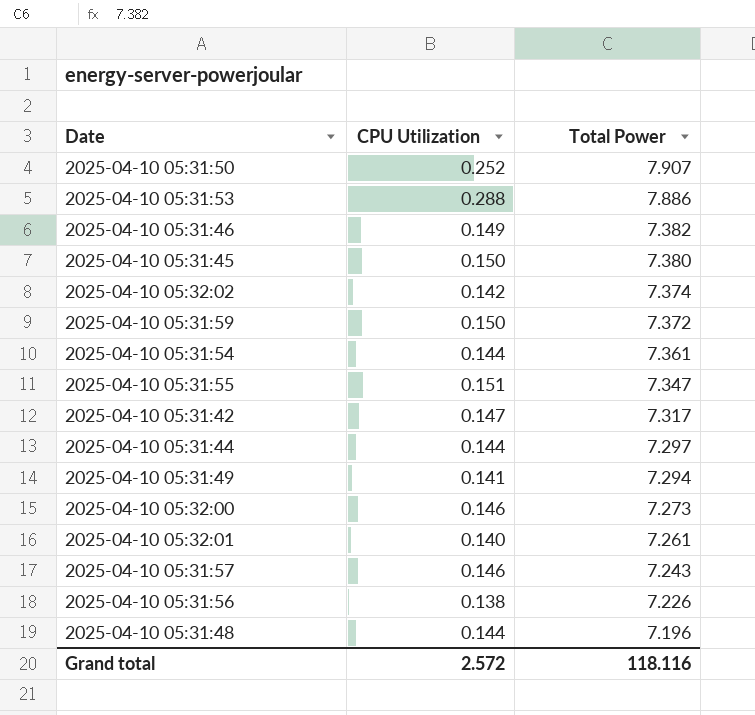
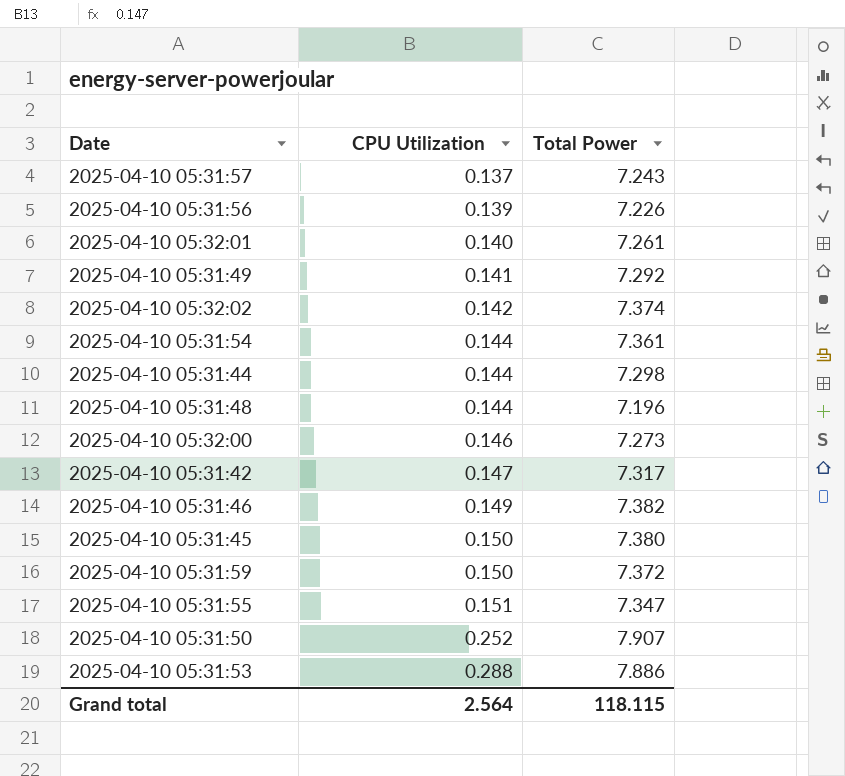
row order: Total Power descending -> CPU Utilization ascending
2025-04-10 05:31:57 | CPU Utilization: 0.146 -> 0.137
2025-04-10 05:31:56 | CPU Utilization: 0.138 -> 0.139
2025-04-10 05:31:49 | Total Power: 7.294 -> 7.292
2025-04-10 05:31:44 | Total Power: 7.297 -> 7.298
Grand total | CPU Utilization: 2.572 -> 2.564
Grand total | Total Power: 118.116 -> 118.115

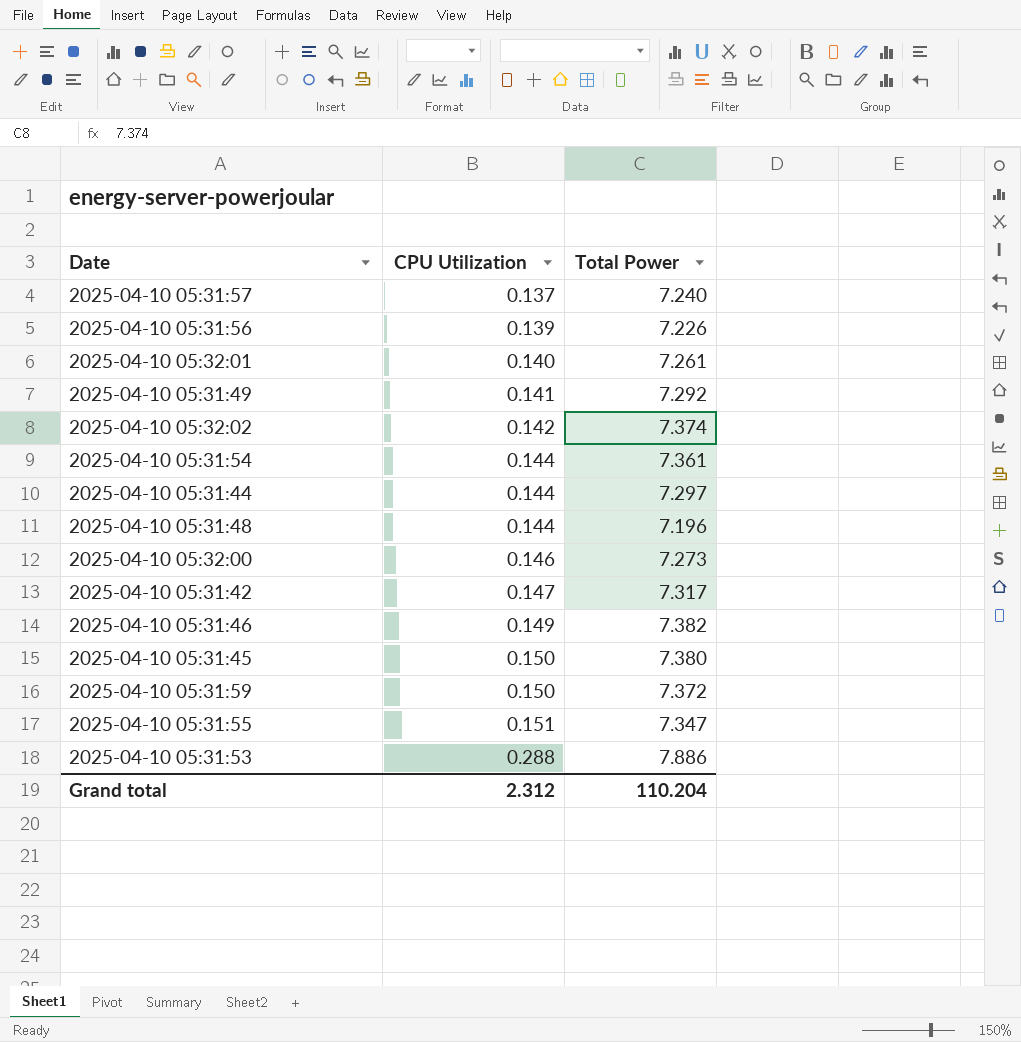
row 2025-04-10 05:31:50: 0.252 | 7.907 -> none
2025-04-10 05:31:57 | Total Power: 7.243 -> 7.240
2025-04-10 05:31:44 | Total Power: 7.298 -> 7.297
Grand total | CPU Utilization: 2.564 -> 2.312
Grand total | Total Power: 118.115 -> 110.204

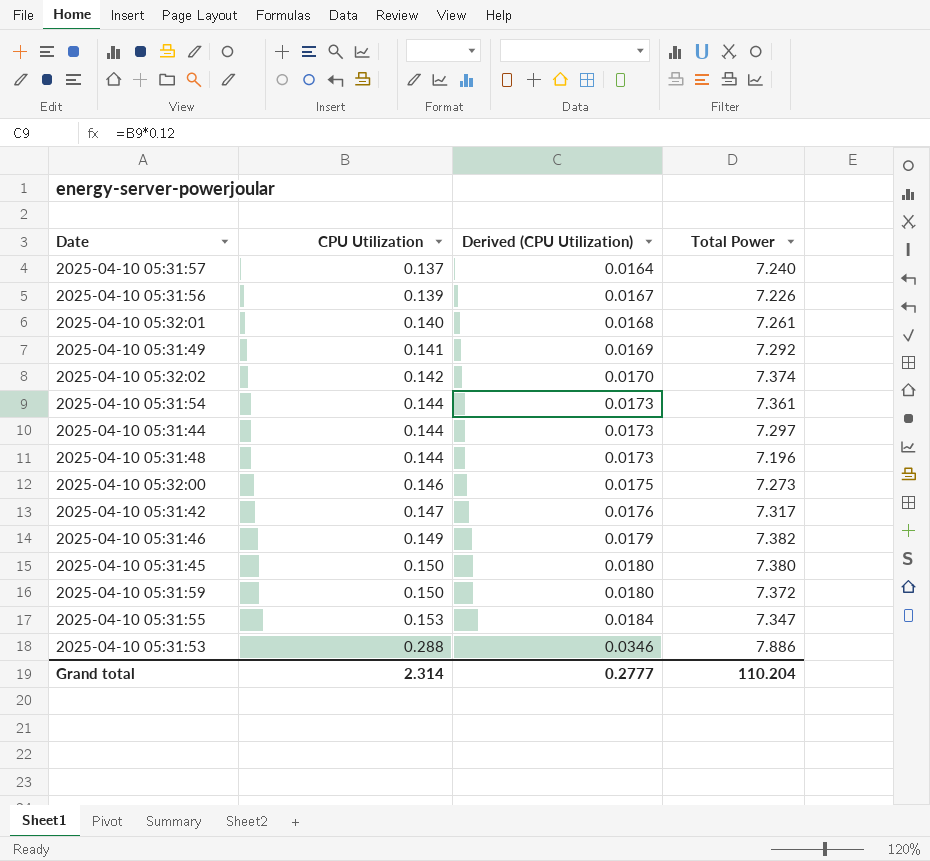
column Derived (CPU Utilization) | formula: none -> [CPU Utilization] * 0.12
2025-04-10 05:31:55 | CPU Utilization: 0.151 -> 0.153
Grand total | CPU Utilization: 2.312 -> 2.314

